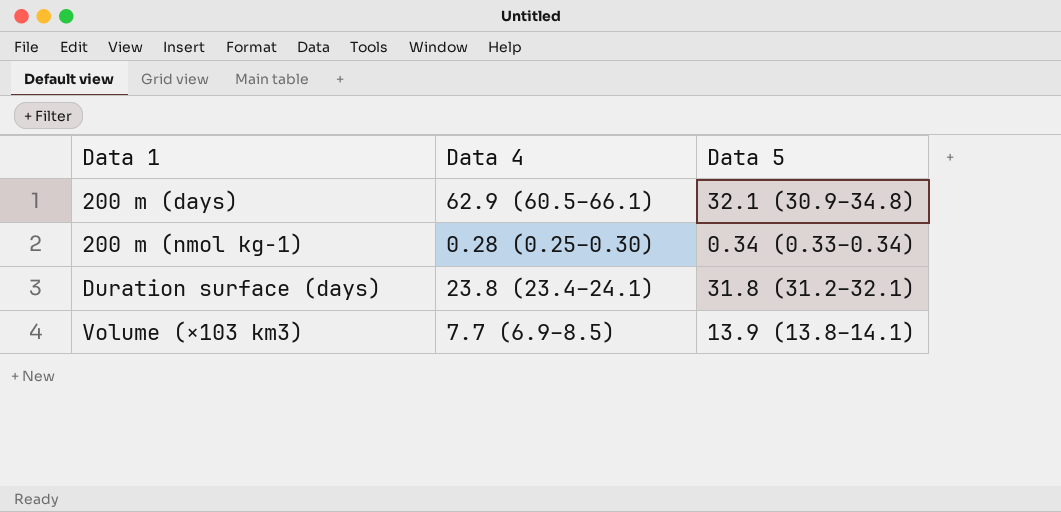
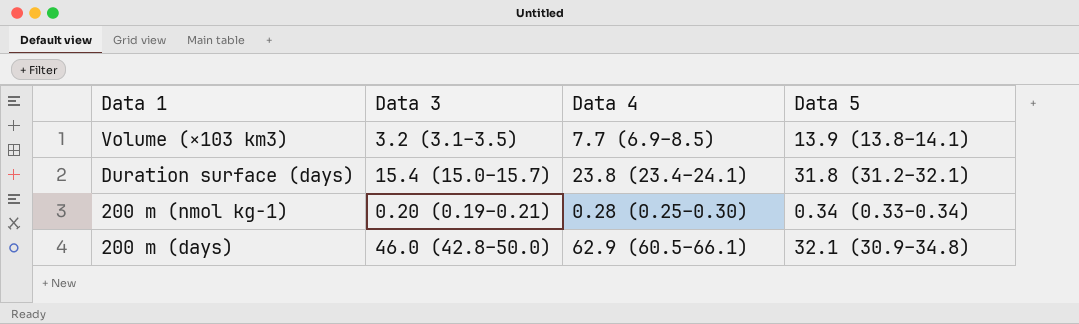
row order: Data 1 ascending -> Data 1 descending
column Data 3 | position: none -> 2

